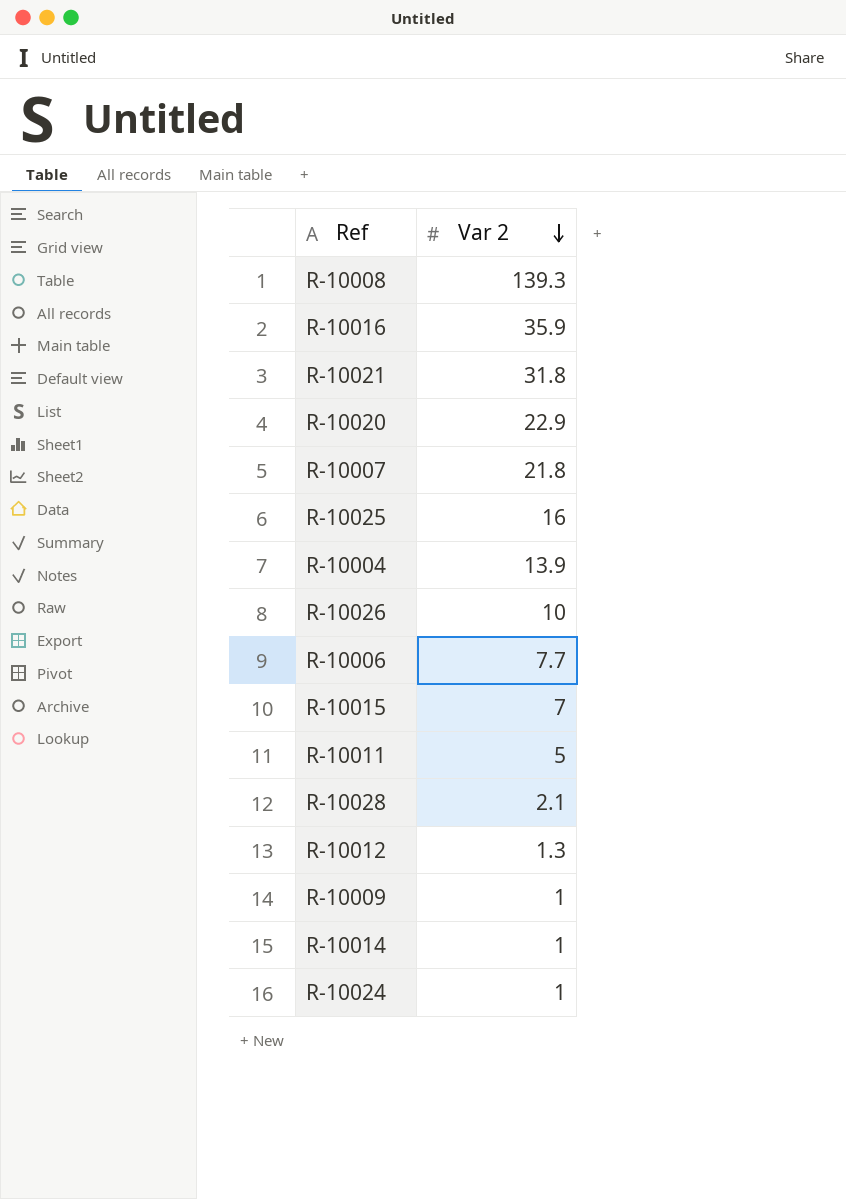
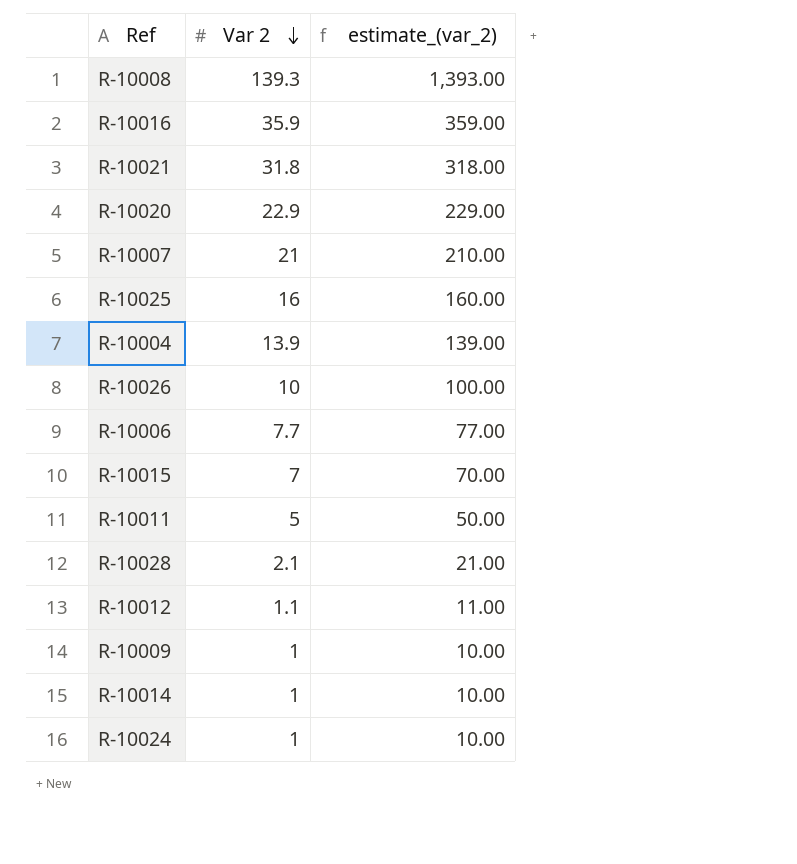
column estimate_(var_2) | formula: none -> [Var 2] * 10
R-10007 | Var 2: 21.8 -> 21
R-10012 | Var 2: 1.3 -> 1.1

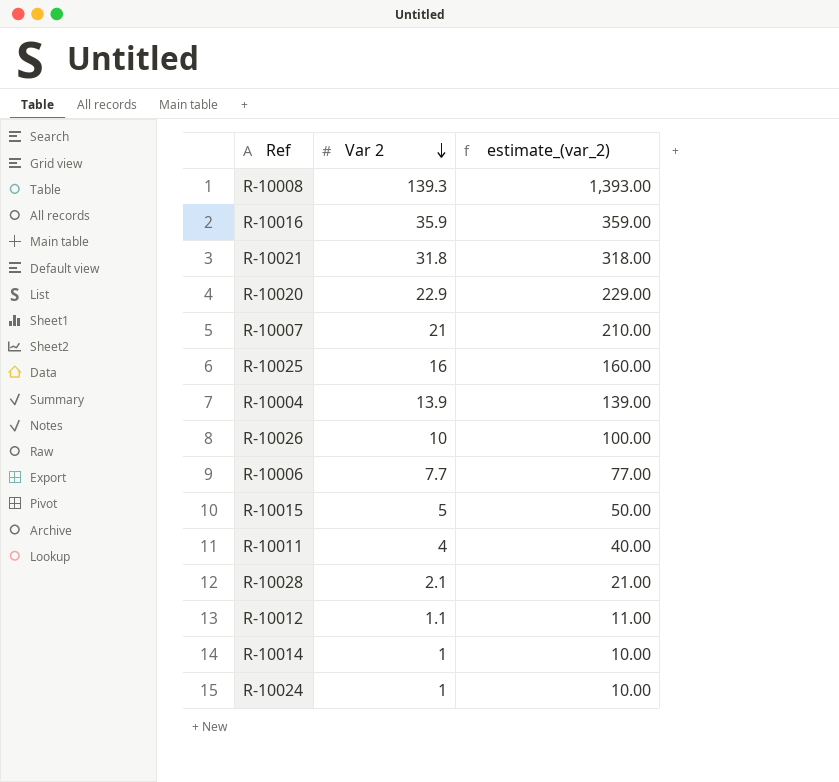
row R-10009: 1 | 10.00 -> none
R-10015 | Var 2: 7 -> 5
R-10015 | estimate_(var_2): 70.00 -> 50.00
R-10011 | Var 2: 5 -> 4
R-10011 | estimate_(var_2): 50.00 -> 40.00

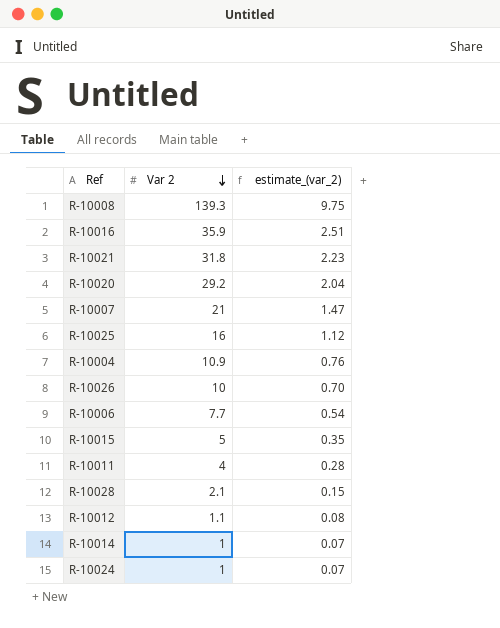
column estimate_(var_2) | formula: [Var 2] * 10 -> [Var 2] * 0.07
R-10020 | Var 2: 22.9 -> 29.2
R-10004 | Var 2: 13.9 -> 10.9

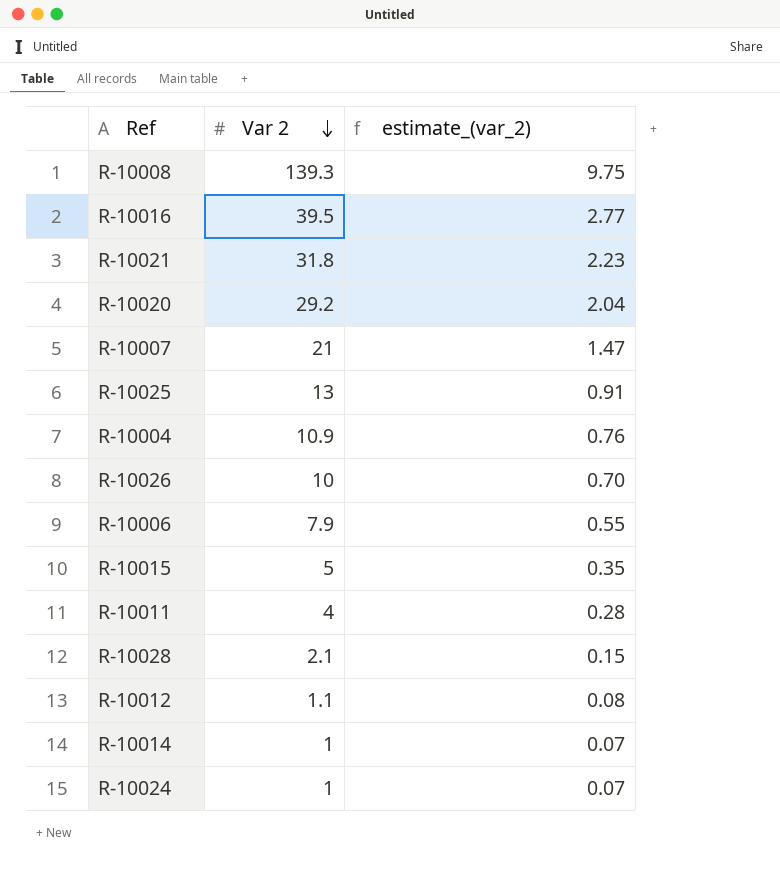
R-10016 | Var 2: 35.9 -> 39.5
R-10016 | estimate_(var_2): 2.51 -> 2.77
R-10025 | Var 2: 16 -> 13
R-10025 | estimate_(var_2): 1.12 -> 0.91
R-10006 | Var 2: 7.7 -> 7.9
R-10006 | estimate_(var_2): 0.54 -> 0.55

